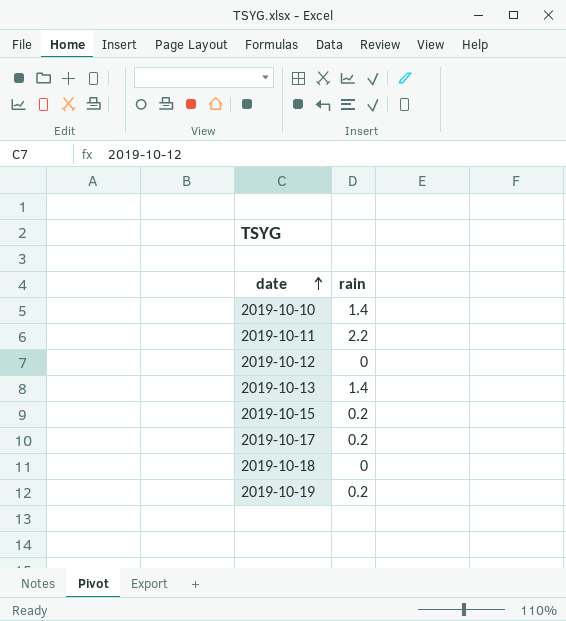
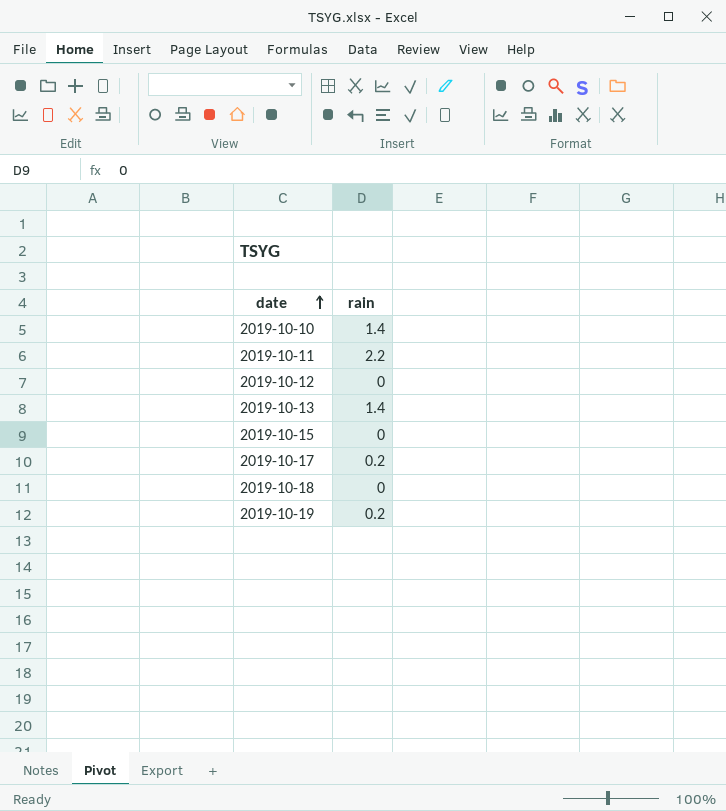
2019-10-15 | rain: 0.2 -> 0

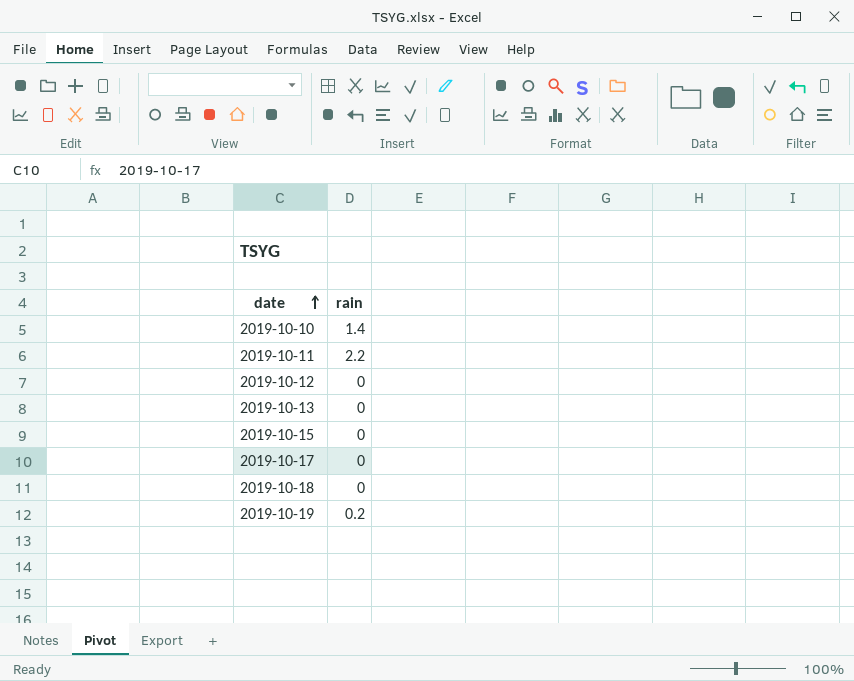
2019-10-13 | rain: 1.4 -> 0
2019-10-17 | rain: 0.2 -> 0

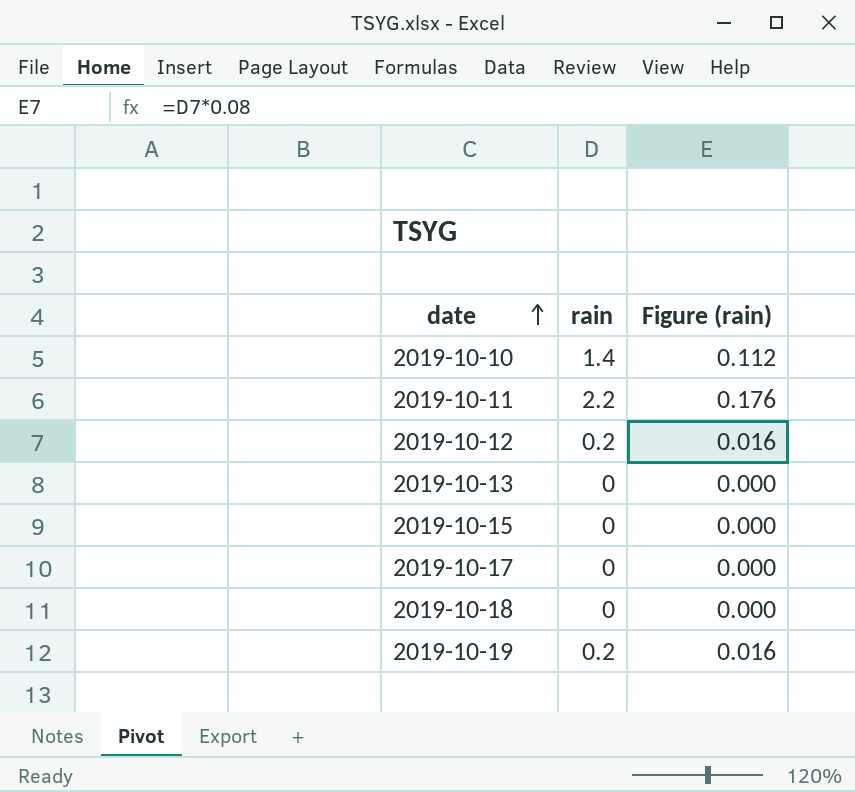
column Figure (rain) | formula: none -> [rain] * 0.08
2019-10-12 | rain: 0 -> 0.2

